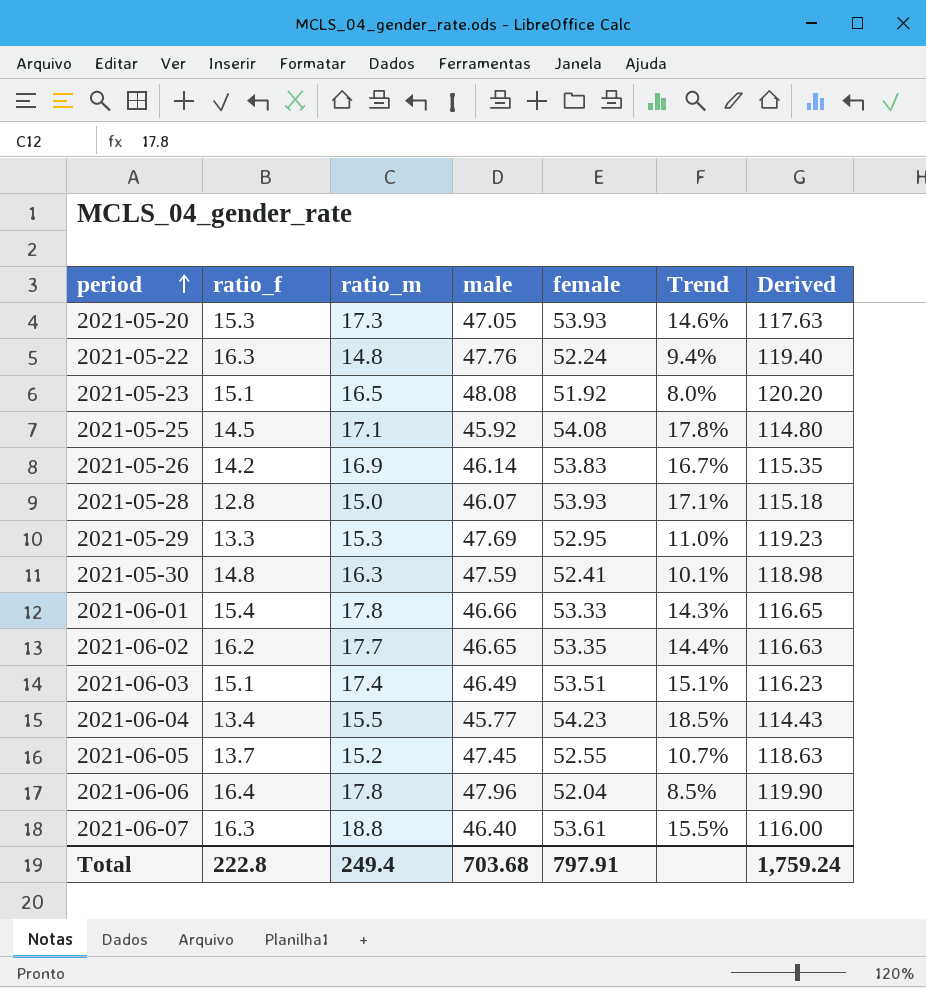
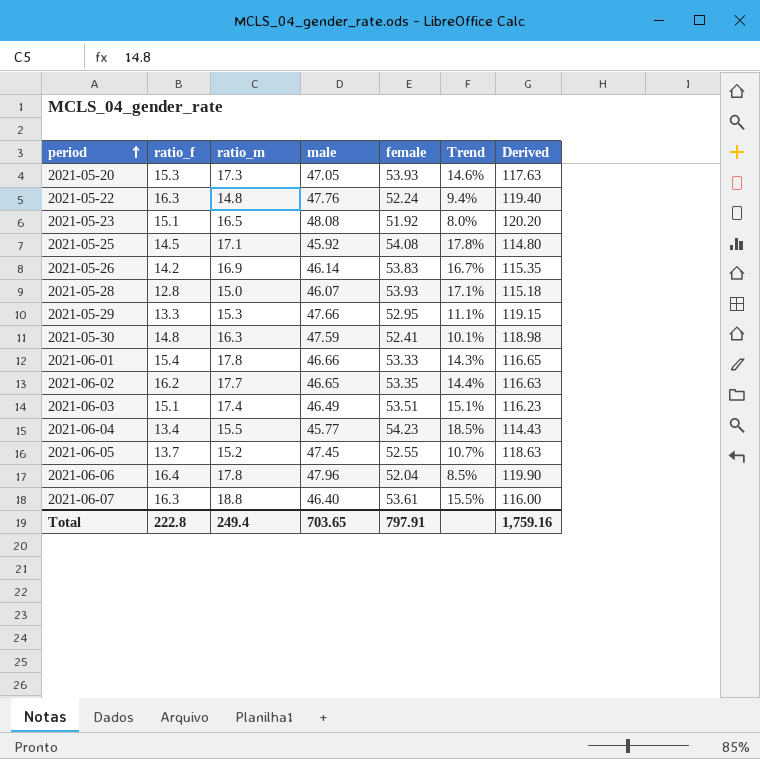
2021-05-29 | male: 47.69 -> 47.66
2021-05-29 | Trend: 11.0% -> 11.1%
2021-05-29 | Derived: 119.23 -> 119.15
Total | male: 703.68 -> 703.65
Total | Derived: 1,759.24 -> 1,759.16

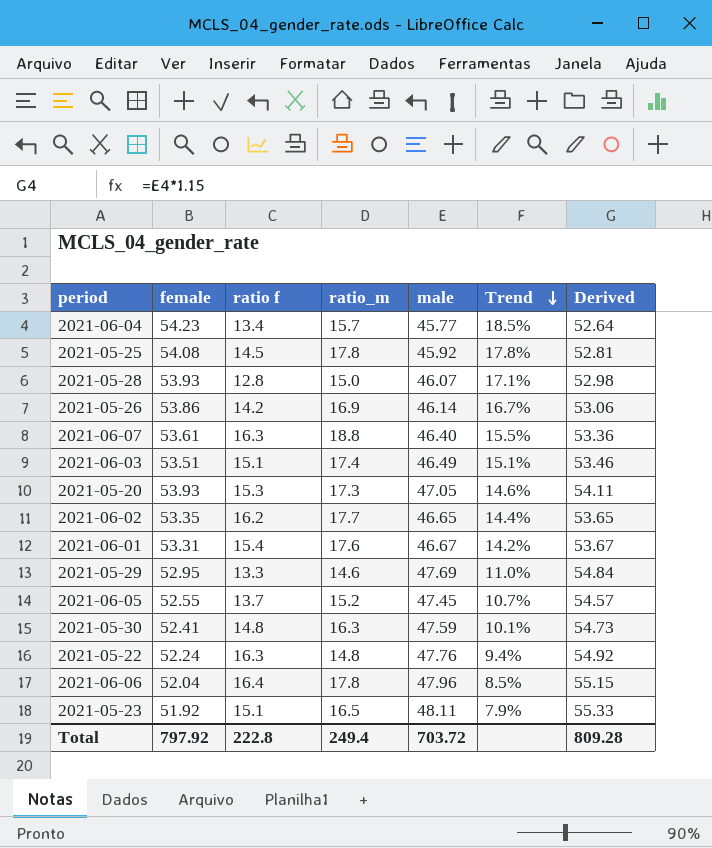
row order: period ascending -> Trend descending
column female | position: 5 -> 2
column name: ratio_f -> ratio f
column Derived | formula: [male] * 2.5 -> [male] * 1.15
2021-06-04 | ratio_m: 15.5 -> 15.7
2021-05-25 | ratio_m: 17.1 -> 17.8
2021-05-26 | female: 53.83 -> 53.86
2021-06-01 | female: 53.33 -> 53.31
2021-06-01 | ratio_m: 17.8 -> 17.6
2021-06-01 | male: 46.66 -> 46.67
2021-06-01 | Trend: 14.3% -> 14.2%
2021-05-29 | ratio_m: 15.3 -> 14.6
2021-05-29 | male: 47.66 -> 47.69
2021-05-29 | Trend: 11.1% -> 11.0%
2021-05-23 | male: 48.08 -> 48.11
2021-05-23 | Trend: 8.0% -> 7.9%
Total | female: 797.91 -> 797.92
Total | male: 703.65 -> 703.72
Total | Derived: 1,759.16 -> 809.28

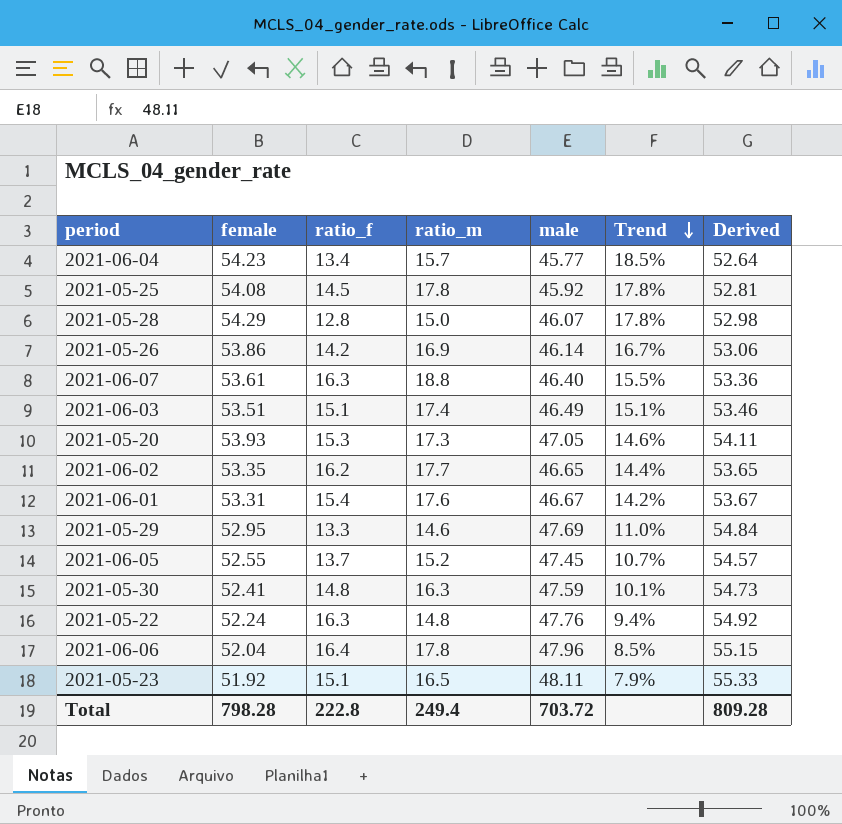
column name: ratio f -> ratio_f
2021-05-28 | female: 53.93 -> 54.29
2021-05-28 | Trend: 17.1% -> 17.8%
Total | female: 797.92 -> 798.28

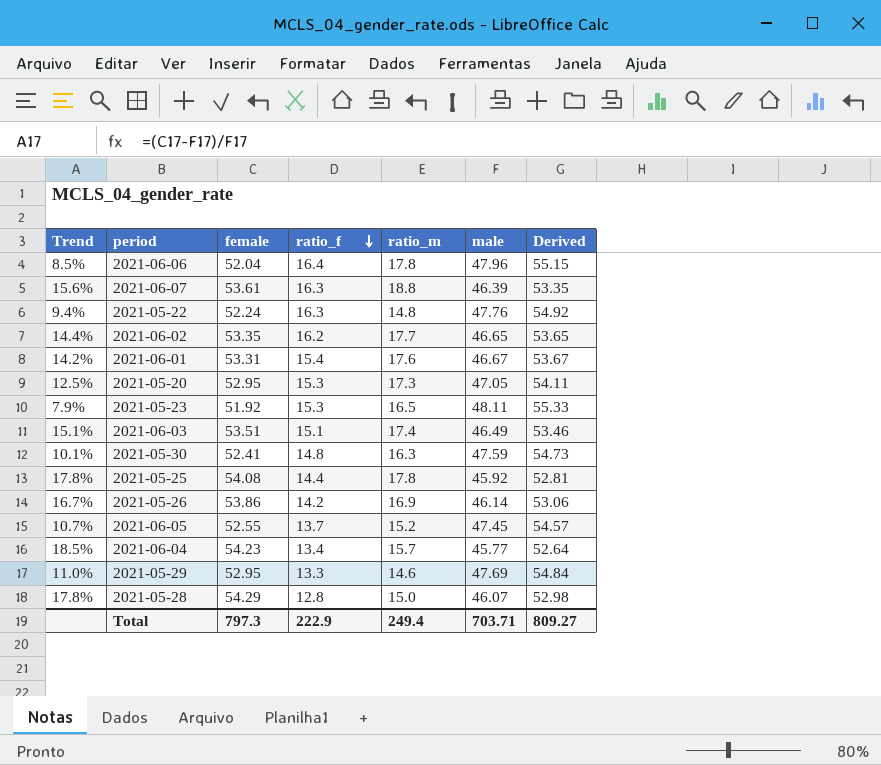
row order: Trend descending -> ratio_f descending
column Trend | position: 6 -> 1
2021-06-07 | Trend: 15.5% -> 15.6%
2021-06-07 | male: 46.40 -> 46.39
2021-06-07 | Derived: 53.36 -> 53.35
2021-05-20 | Trend: 14.6% -> 12.5%
2021-05-20 | female: 53.93 -> 52.95
2021-05-23 | ratio_f: 15.1 -> 15.3
2021-05-25 | ratio_f: 14.5 -> 14.4
Total | female: 798.28 -> 797.3
Total | ratio_f: 222.8 -> 222.9
Total | male: 703.72 -> 703.71
Total | Derived: 809.28 -> 809.27

